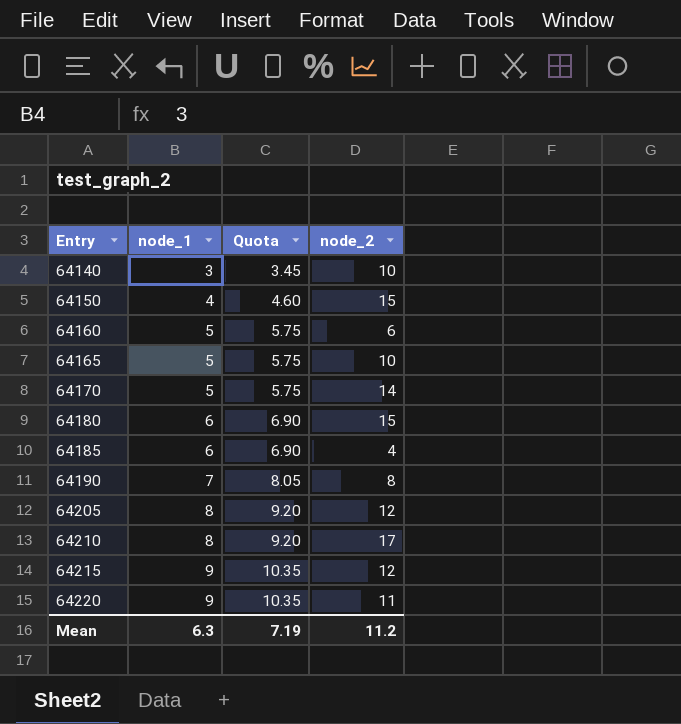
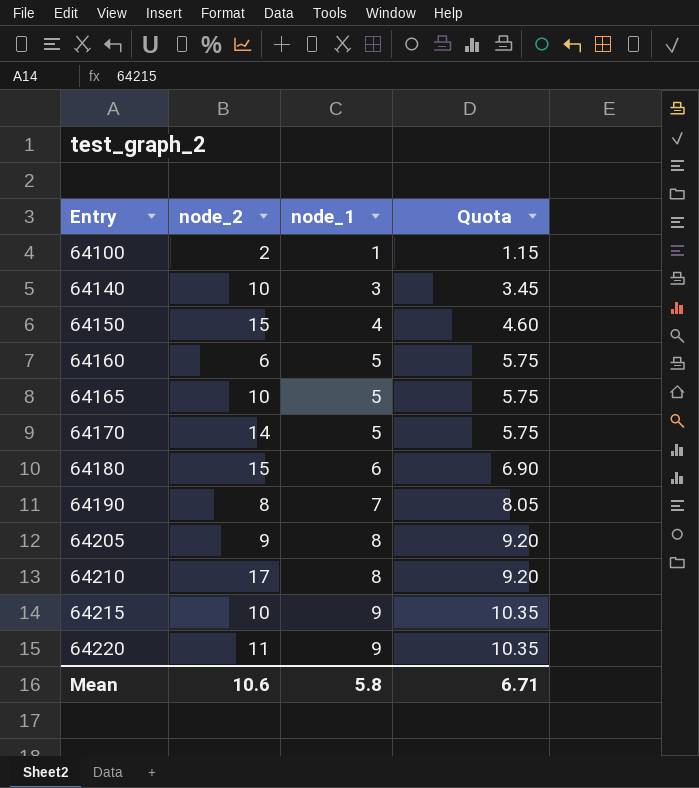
column node_2 | position: 4 -> 2
row 64185: 6 | 6.90 | 4 -> none
row 64100: none -> 2 | 1 | 1.15
64205 | node_2: 12 -> 9
64215 | node_2: 12 -> 10
Mean | node_2: 11.2 -> 10.6
Mean | node_1: 6.3 -> 5.8
Mean | Quota: 7.19 -> 6.71

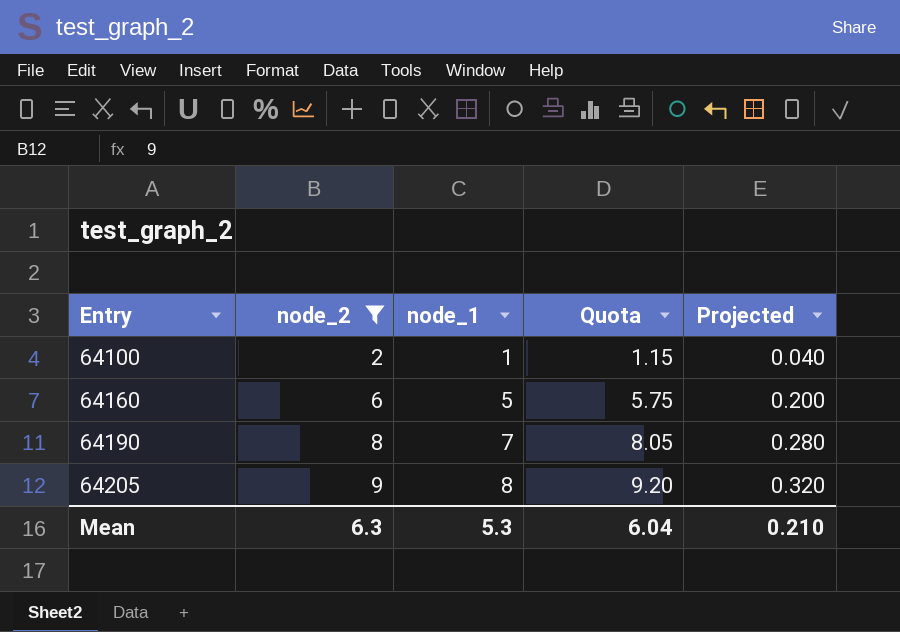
filter: none -> node_2 <= 9
column Projected | formula: none -> [node_1] * 0.04
Mean | node_2: 10.6 -> 6.3
Mean | node_1: 5.8 -> 5.3
Mean | Quota: 6.71 -> 6.04

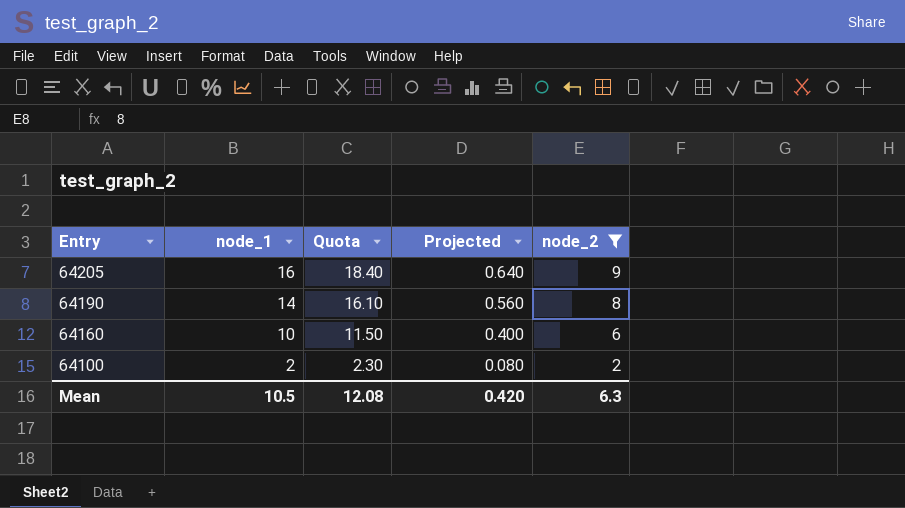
row order: Entry ascending -> Entry descending
column node_2 | position: 2 -> 5
64205 | node_1: 8 -> 16
64205 | Quota: 9.20 -> 18.40
64205 | Projected: 0.320 -> 0.640
64190 | node_1: 7 -> 14
64190 | Quota: 8.05 -> 16.10
64190 | Projected: 0.280 -> 0.560
64160 | node_1: 5 -> 10
64160 | Quota: 5.75 -> 11.50
64160 | Projected: 0.200 -> 0.400
64100 | node_1: 1 -> 2
64100 | Quota: 1.15 -> 2.30
64100 | Projected: 0.040 -> 0.080
Mean | node_1: 5.3 -> 10.5
Mean | Quota: 6.04 -> 12.08
Mean | Projected: 0.210 -> 0.420

